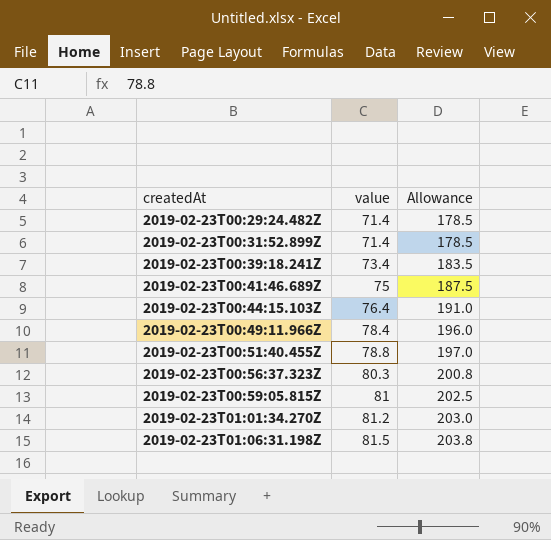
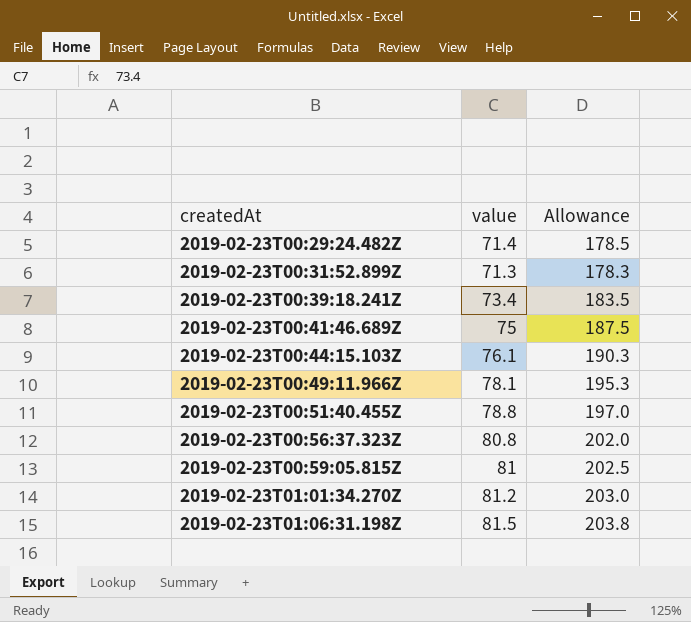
2019-02-23T00:31:52.899Z | value: 71.4 -> 71.3
2019-02-23T00:31:52.899Z | Allowance: 178.5 -> 178.3
2019-02-23T00:44:15.103Z | value: 76.4 -> 76.1
2019-02-23T00:44:15.103Z | Allowance: 191.0 -> 190.3
2019-02-23T00:49:11.966Z | value: 78.4 -> 78.1
2019-02-23T00:49:11.966Z | Allowance: 196.0 -> 195.3
2019-02-23T00:56:37.323Z | value: 80.3 -> 80.8
2019-02-23T00:56:37.323Z | Allowance: 200.8 -> 202.0

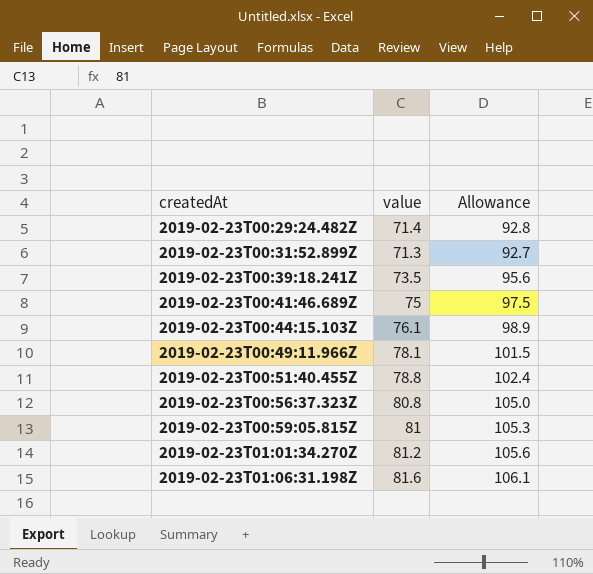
column Allowance | formula: [value] * 2.5 -> [value] * 1.3
2019-02-23T00:39:18.241Z | value: 73.4 -> 73.5
2019-02-23T01:06:31.198Z | value: 81.5 -> 81.6

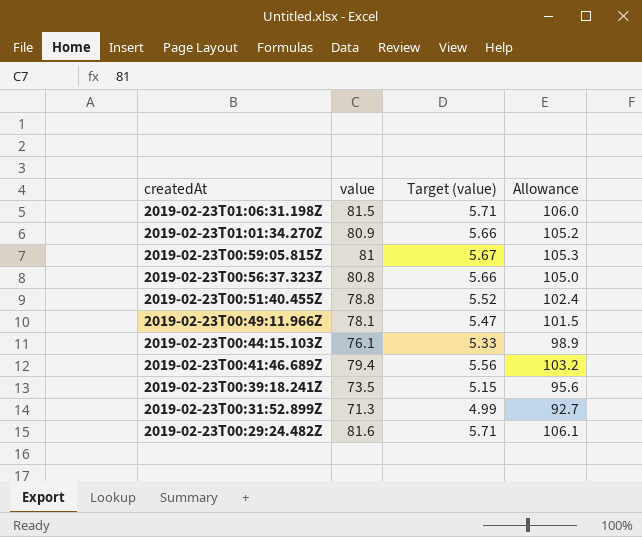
row order: createdAt ascending -> createdAt descending
column Target (value) | formula: none -> [value] * 0.07
2019-02-23T01:06:31.198Z | value: 81.6 -> 81.5
2019-02-23T01:06:31.198Z | Allowance: 106.1 -> 106.0
2019-02-23T01:01:34.270Z | value: 81.2 -> 80.9
2019-02-23T01:01:34.270Z | Allowance: 105.6 -> 105.2
2019-02-23T00:41:46.689Z | value: 75 -> 79.4
2019-02-23T00:41:46.689Z | Allowance: 97.5 -> 103.2
2019-02-23T00:29:24.482Z | value: 71.4 -> 81.6
2019-02-23T00:29:24.482Z | Allowance: 92.8 -> 106.1

